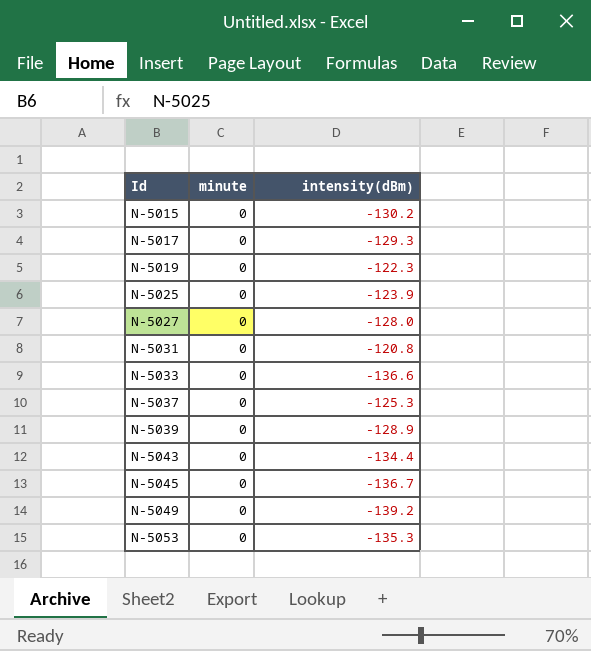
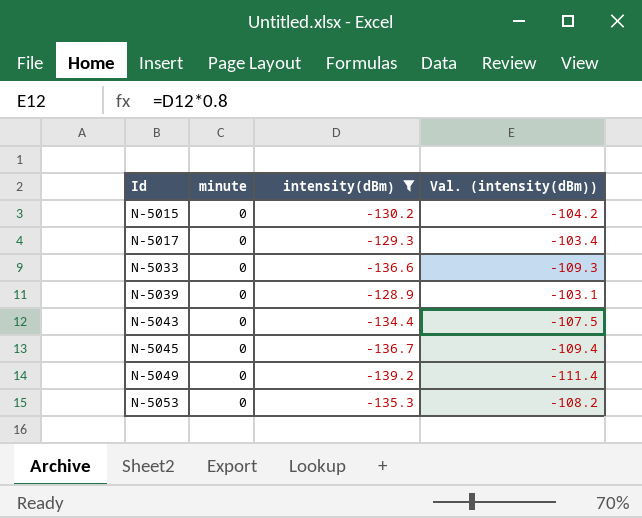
filter: none -> intensity(dBm) <= -128.9
column Val. (intensity(dBm)) | formula: none -> [intensity(dBm)] * 0.8

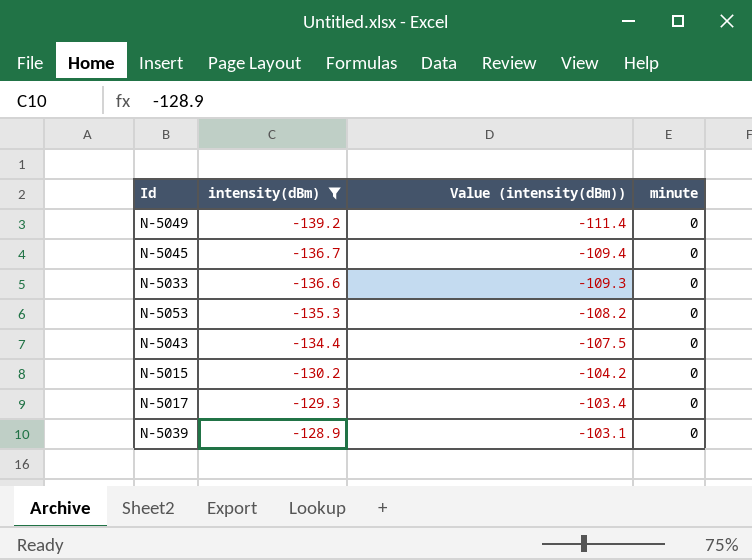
row order: Id ascending -> intensity(dBm) ascending
column name: Val. (intensity(dBm)) -> Value (intensity(dBm))
column minute | position: 2 -> 4

